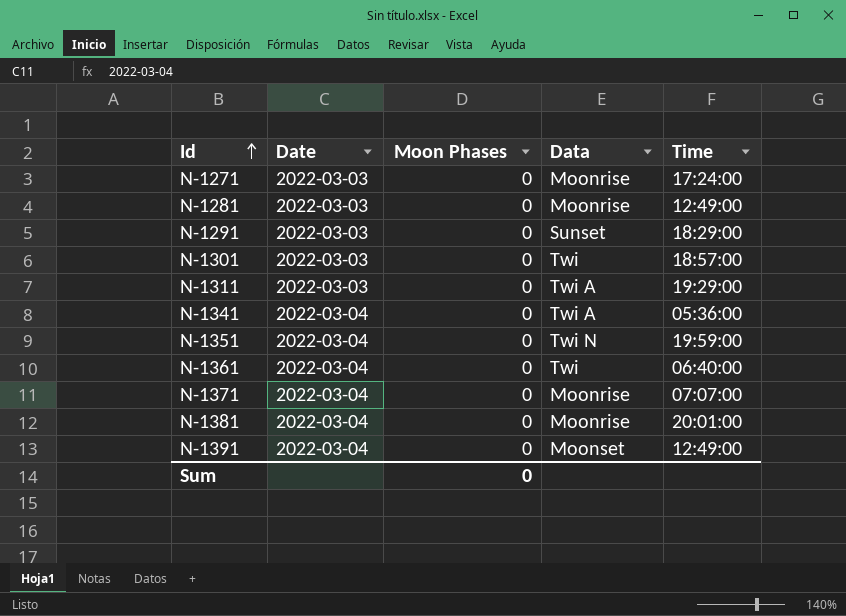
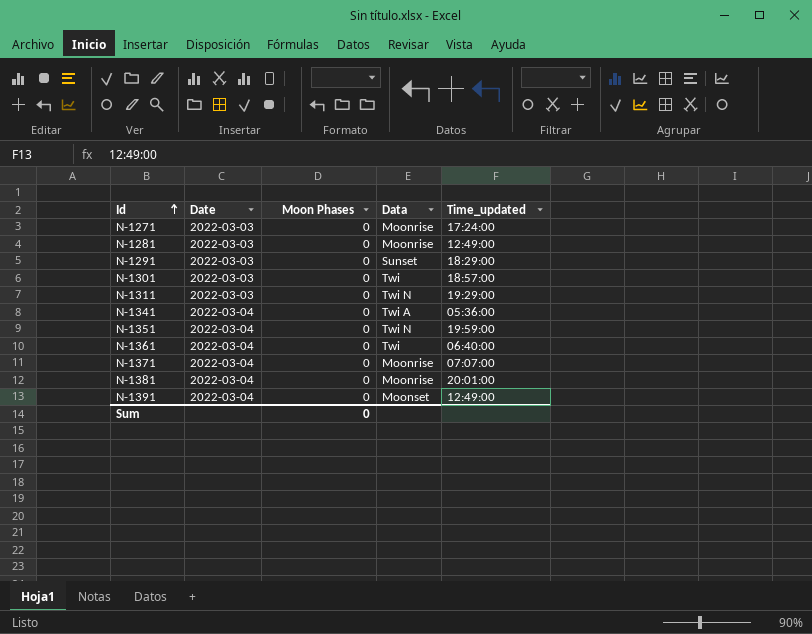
column name: Time -> Time_updated
N-1311 | Data: Twi A -> Twi N

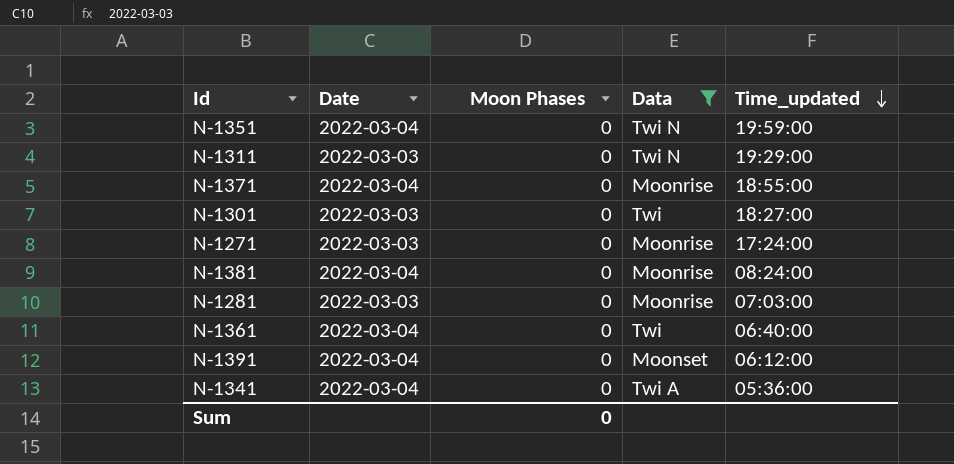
filter: none -> Data != Sunset
row order: Id ascending -> Time_updated descending
N-1371 | Time_updated: 07:07:00 -> 18:55:00
N-1301 | Time_updated: 18:57:00 -> 18:27:00
N-1381 | Time_updated: 20:01:00 -> 08:24:00
N-1281 | Time_updated: 12:49:00 -> 07:03:00
N-1391 | Time_updated: 12:49:00 -> 06:12:00

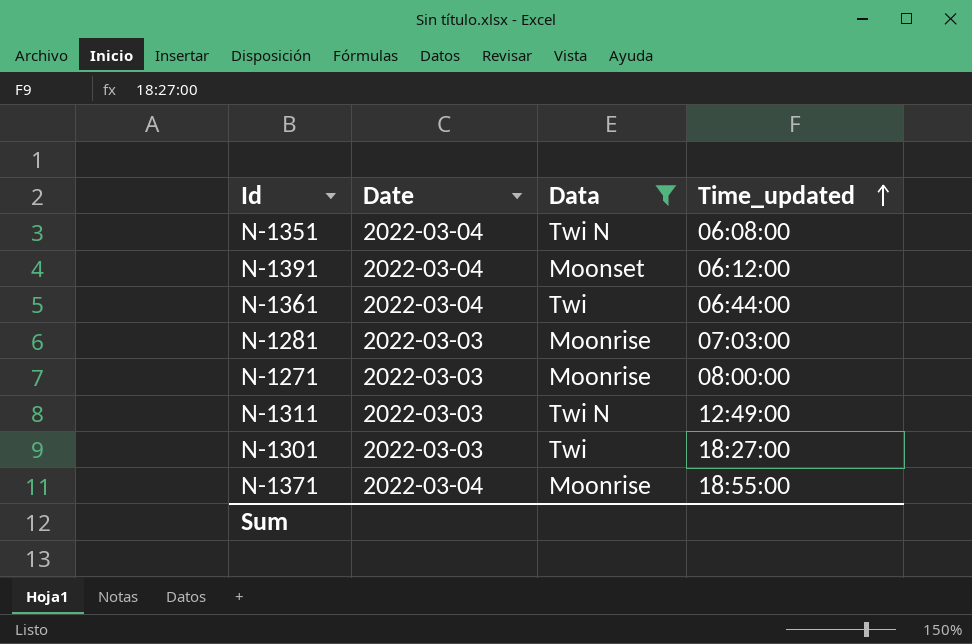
row order: Time_updated descending -> Time_updated ascending
column Moon Phases | position: 3 -> none
row N-1381: 2022-03-04 | 0 | Moonrise | 08:24:00 -> none
row N-1341: 2022-03-04 | 0 | Twi A | 05:36:00 -> none
N-1351 | Time_updated: 19:59:00 -> 06:08:00
N-1361 | Time_updated: 06:40:00 -> 06:44:00
N-1271 | Time_updated: 17:24:00 -> 08:00:00
N-1311 | Time_updated: 19:29:00 -> 12:49:00

